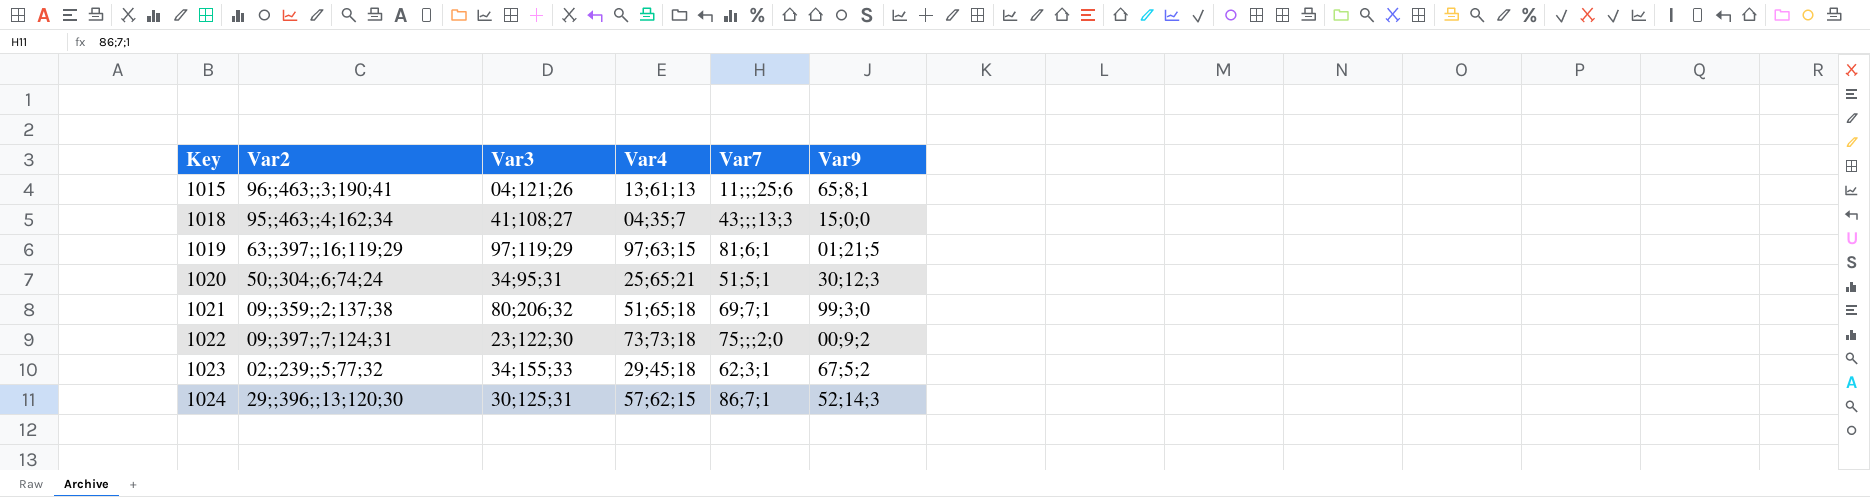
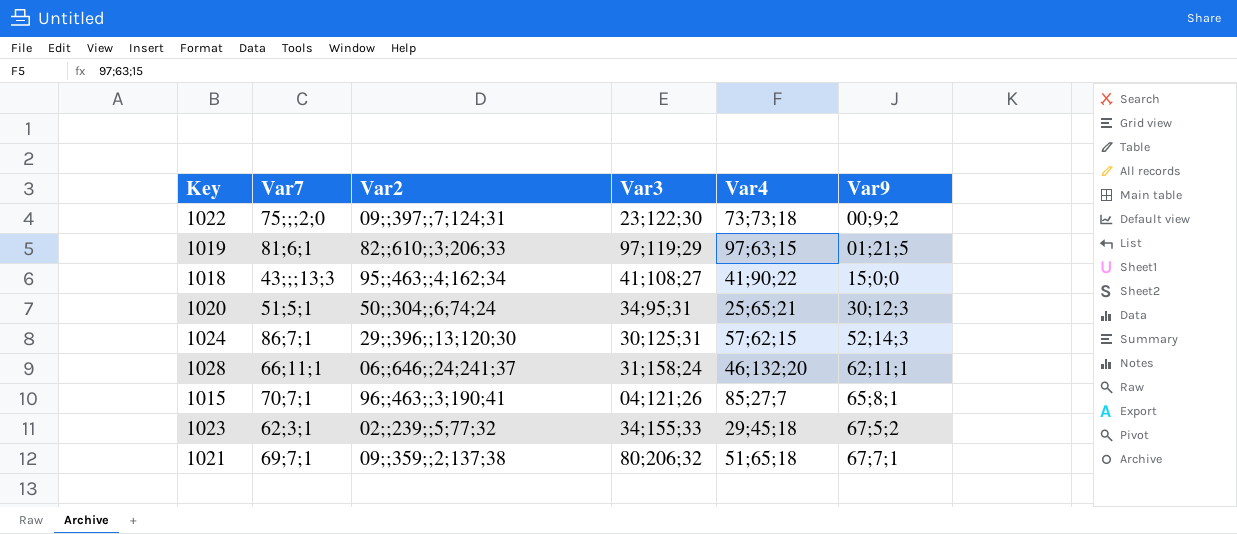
row order: Key ascending -> Var9 ascending
column Var7 | position: 5 -> 2
1019 | Var2: 63;;397;;16;119;29 -> 82;;610;;3;206;33
1018 | Var4: 04;35;7 -> 41;90;22
row 1028: none -> 66;11;1 | 06;;646;;24;241;37 | 31;158;24 | 46;132;20 | 62;11;1
1015 | Var7: 11;;;25;6 -> 70;7;1
1015 | Var4: 13;61;13 -> 85;27;7
1021 | Var9: 99;3;0 -> 67;7;1

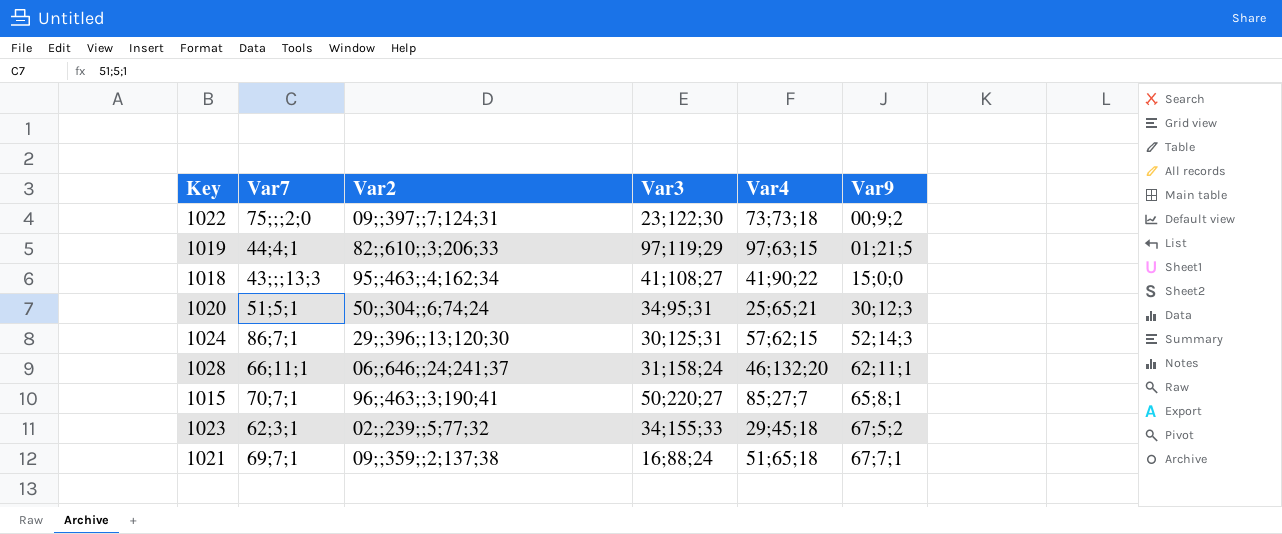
1019 | Var7: 81;6;1 -> 44;4;1
1015 | Var3: 04;121;26 -> 50;220;27
1021 | Var3: 80;206;32 -> 16;88;24

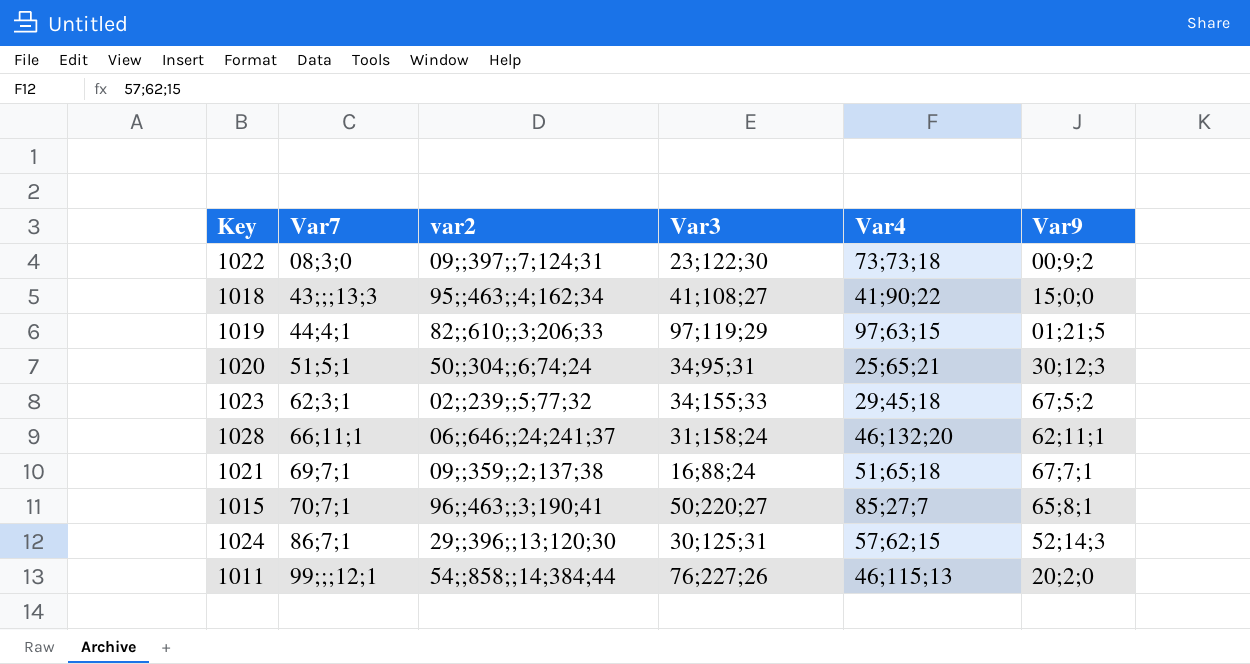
row order: Var9 ascending -> Var7 ascending
column name: Var2 -> var2
1022 | Var7: 75;;;2;0 -> 08;3;0
row 1011: none -> 99;;;12;1 | 54;;858;;14;384;44 | 76;227;26 | 46;115;13 | 20;2;0

